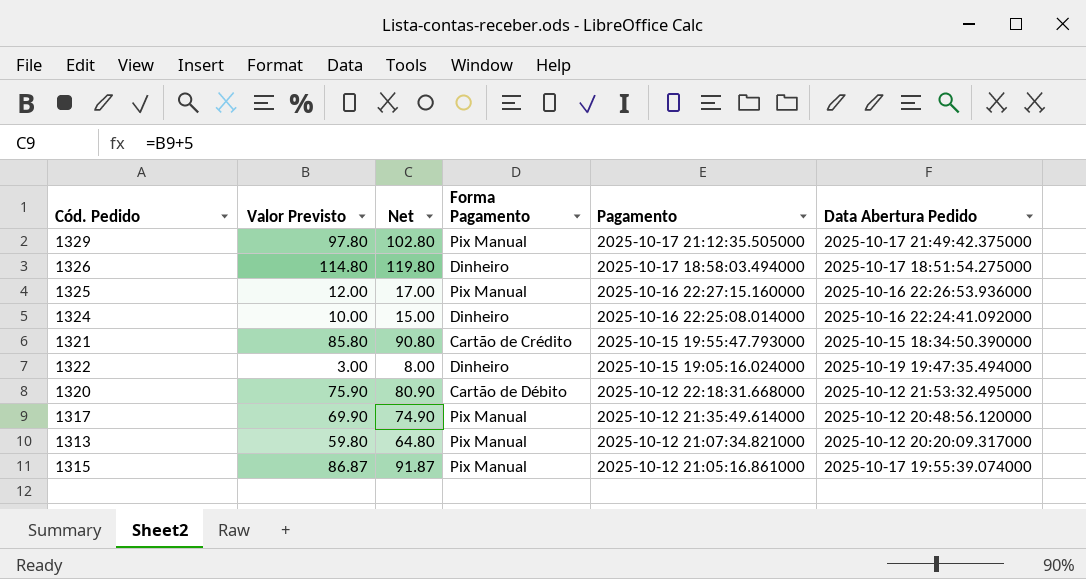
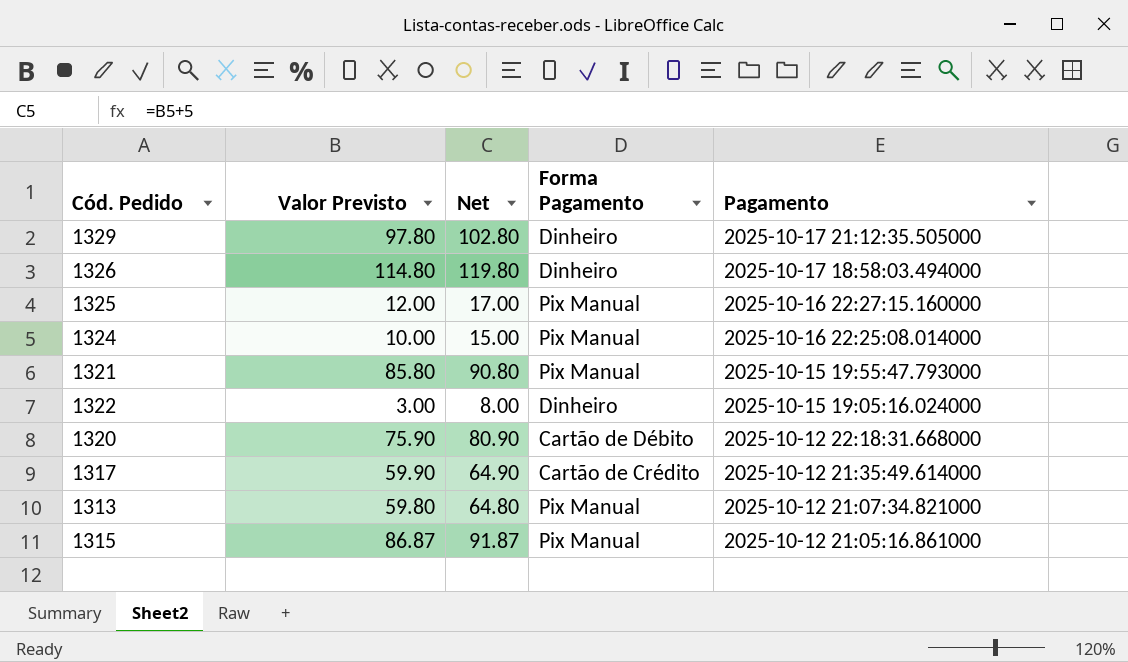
column Data Abertura Pedido | position: 6 -> none
1329 | Forma Pagamento: Pix Manual -> Dinheiro
1324 | Forma Pagamento: Dinheiro -> Pix Manual
1321 | Forma Pagamento: Cartão de Crédito -> Pix Manual
1317 | Valor Previsto: 69.90 -> 59.90
1317 | Net: 74.90 -> 64.90
1317 | Forma Pagamento: Pix Manual -> Cartão de Crédito

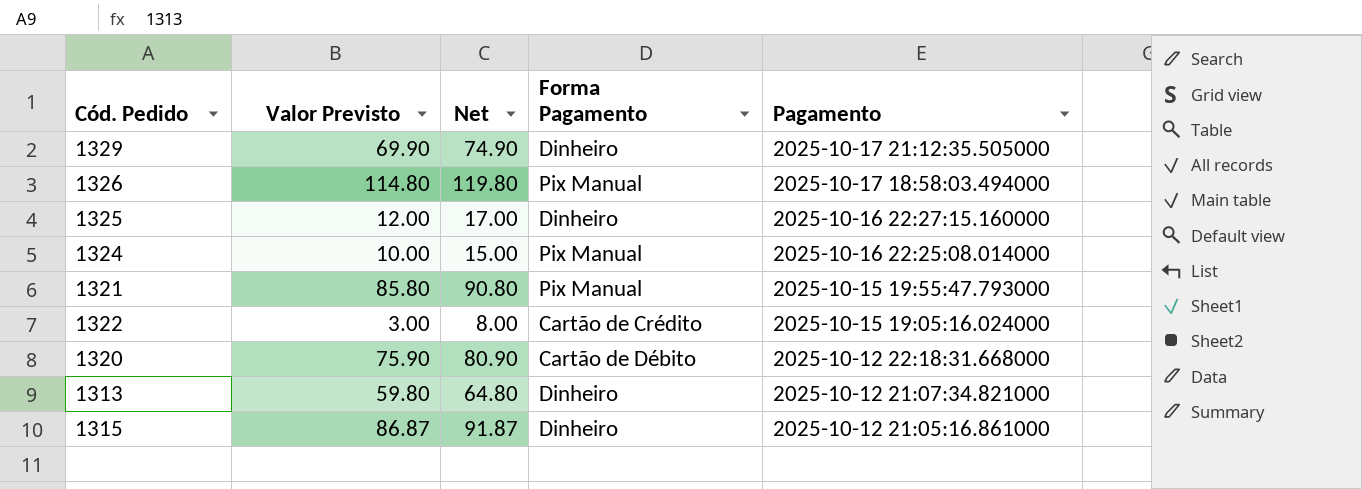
row 1317: 59.90 | 64.90 | Cartão de Crédito | 2025-10-12 21:35:49.614000 -> none
1329 | Valor Previsto: 97.80 -> 69.90
1329 | Net: 102.80 -> 74.90
1326 | Forma Pagamento: Dinheiro -> Pix Manual
1325 | Forma Pagamento: Pix Manual -> Dinheiro
1322 | Forma Pagamento: Dinheiro -> Cartão de Crédito
1313 | Forma Pagamento: Pix Manual -> Dinheiro
1315 | Forma Pagamento: Pix Manual -> Dinheiro

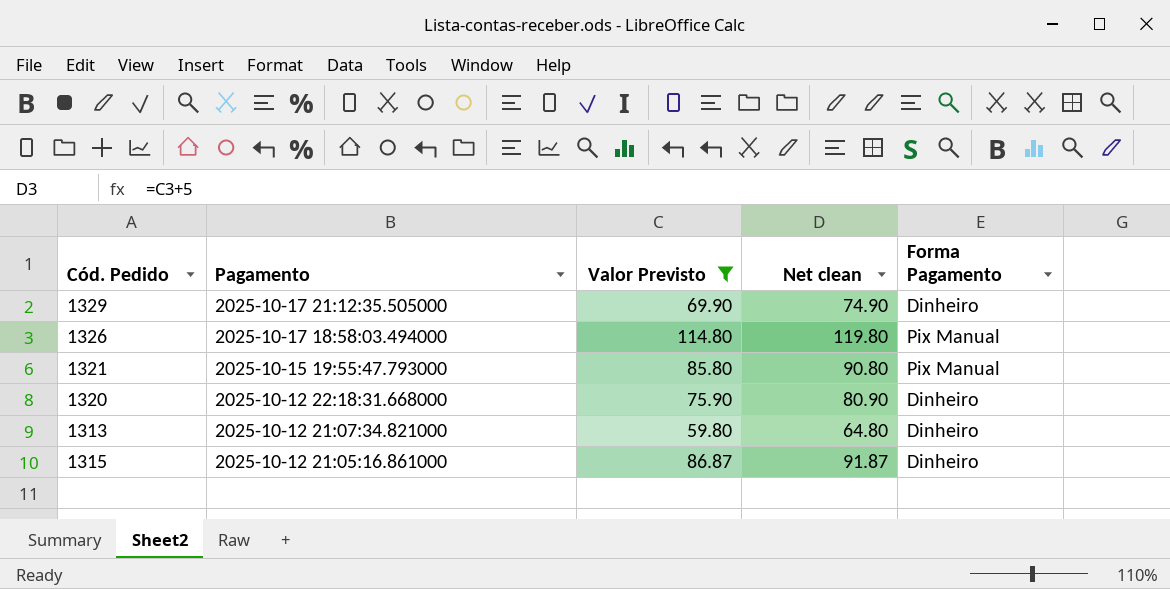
filter: none -> Valor Previsto >= 59.80
column Pagamento | position: 5 -> 2
column name: Net -> Net clean
1320 | Forma Pagamento: Cartão de Débito -> Dinheiro

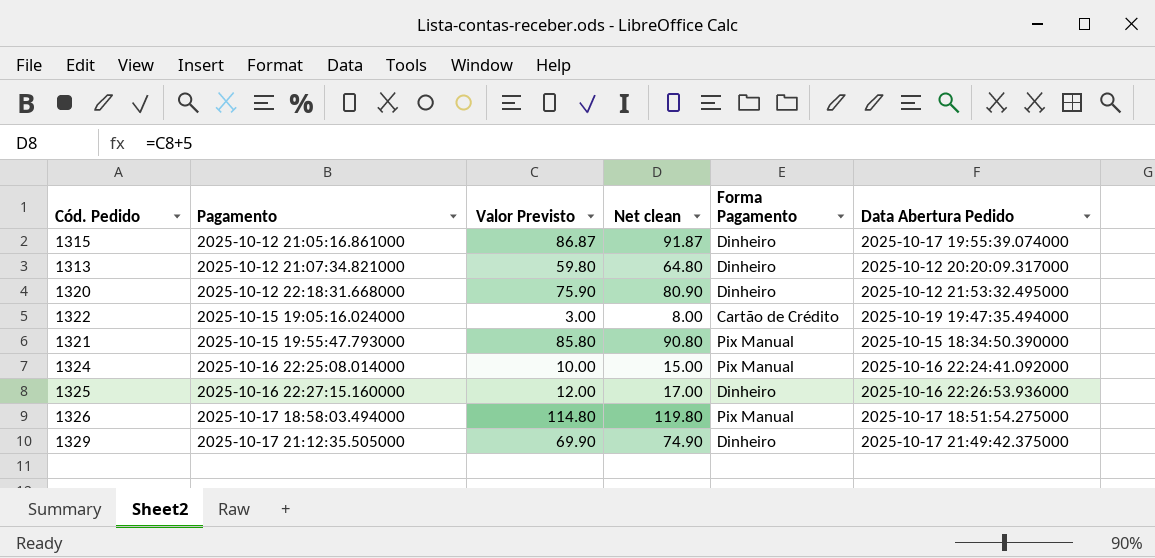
filter: Valor Previsto >= 59.80 -> none
row order: Pagamento descending -> Pagamento ascending
column Data Abertura Pedido | position: none -> 6

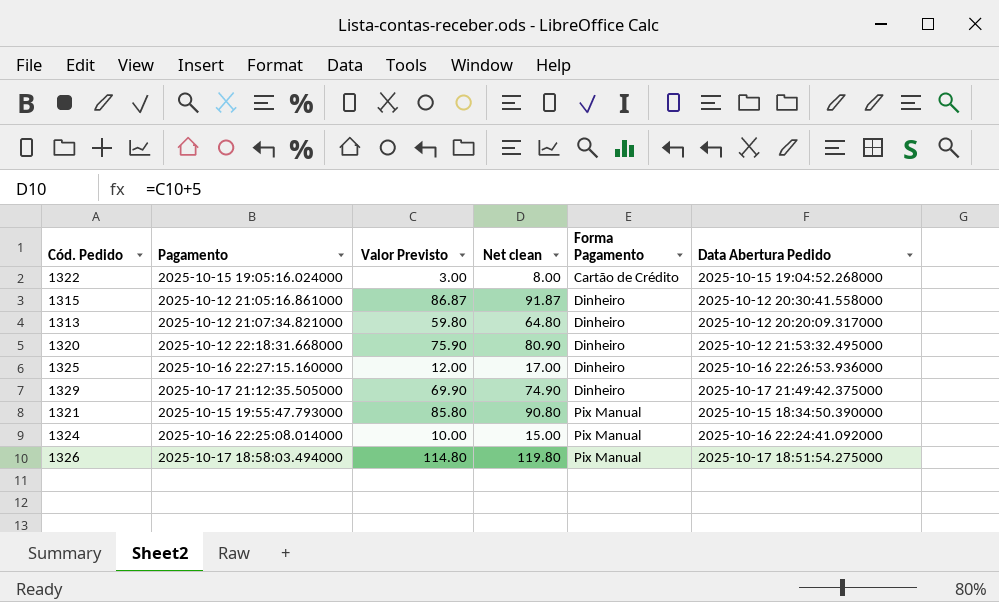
row order: Pagamento ascending -> Forma Pagamento ascending
1322 | Data Abertura Pedido: 2025-10-19 19:47:35.494000 -> 2025-10-15 19:04:52.268000
1315 | Data Abertura Pedido: 2025-10-17 19:55:39.074000 -> 2025-10-12 20:30:41.558000

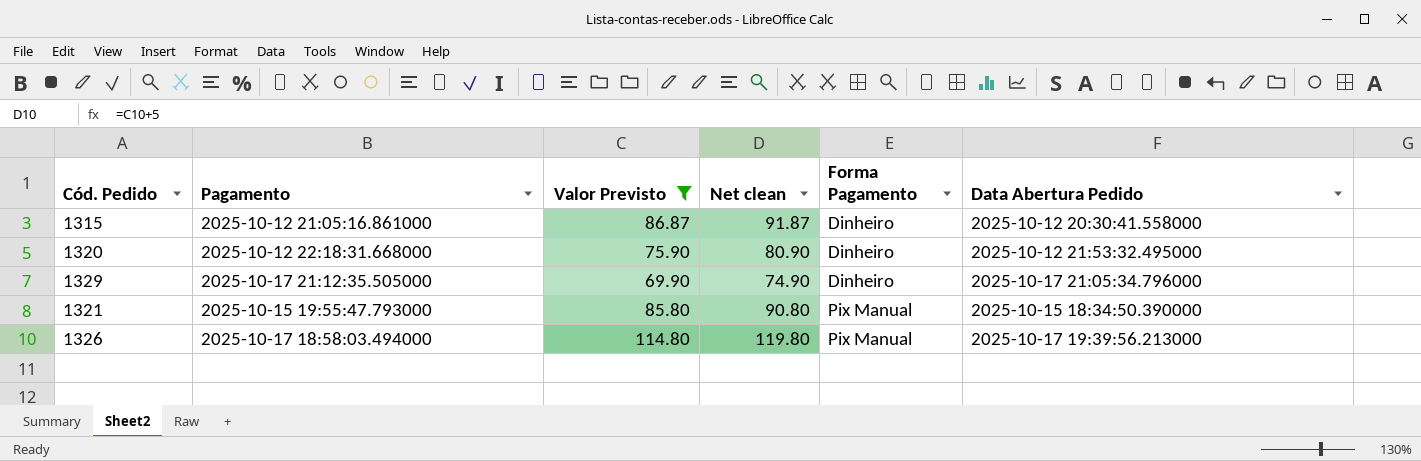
filter: none -> Valor Previsto >= 69.90
1329 | Data Abertura Pedido: 2025-10-17 21:49:42.375000 -> 2025-10-17 21:05:34.796000
1326 | Data Abertura Pedido: 2025-10-17 18:51:54.275000 -> 2025-10-17 19:39:56.213000

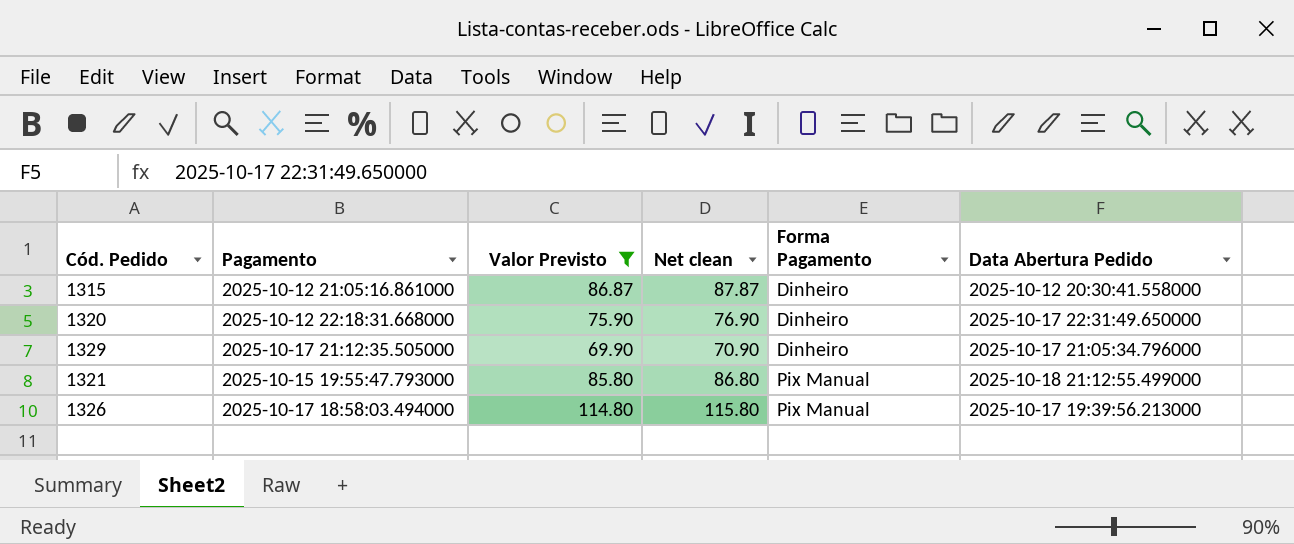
column Net clean | formula: [Valor Previsto] + 5 -> [Valor Previsto] + 1
1320 | Data Abertura Pedido: 2025-10-12 21:53:32.495000 -> 2025-10-17 22:31:49.650000
1321 | Data Abertura Pedido: 2025-10-15 18:34:50.390000 -> 2025-10-18 21:12:55.499000

